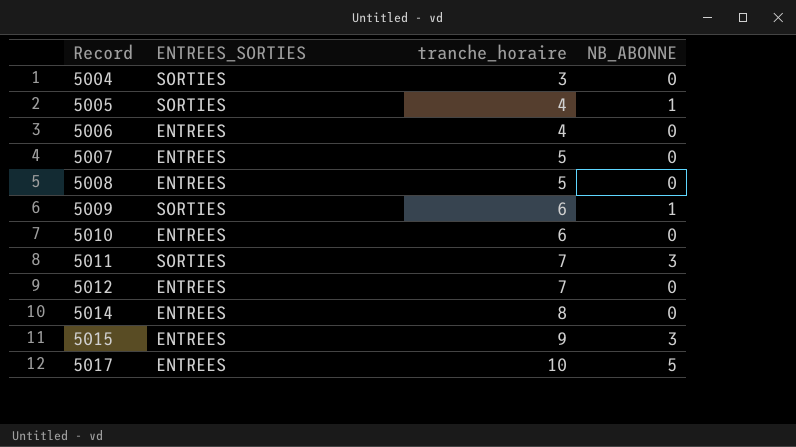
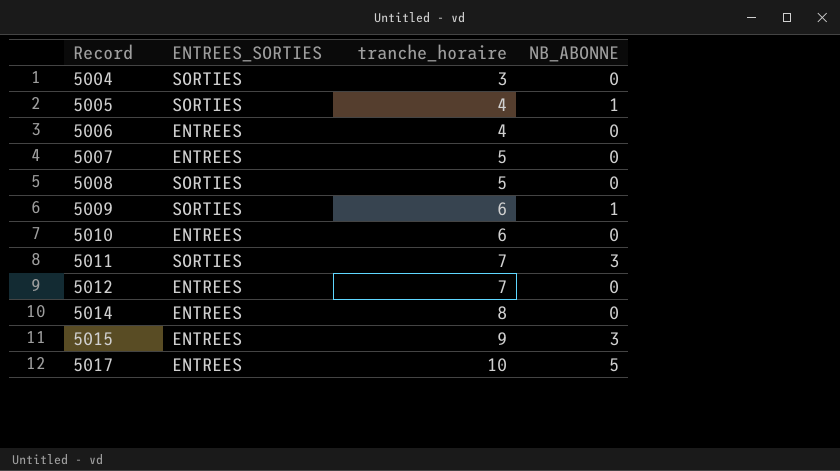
5008 | ENTREES_SORTIES: ENTREES -> SORTIES

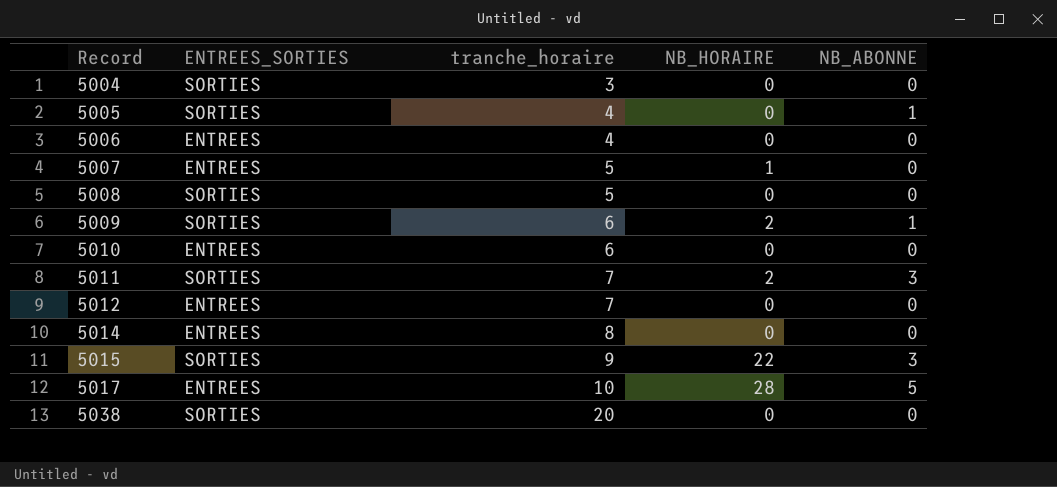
column NB_HORAIRE | position: none -> 4
5015 | ENTREES_SORTIES: ENTREES -> SORTIES
row 5038: none -> SORTIES | 20 | 0 | 0

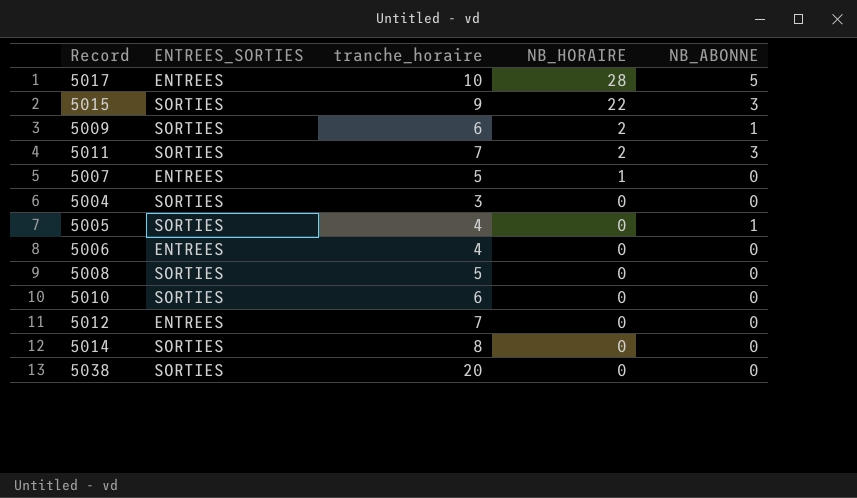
row order: Record ascending -> NB_HORAIRE descending
5010 | ENTREES_SORTIES: ENTREES -> SORTIES
5014 | ENTREES_SORTIES: ENTREES -> SORTIES

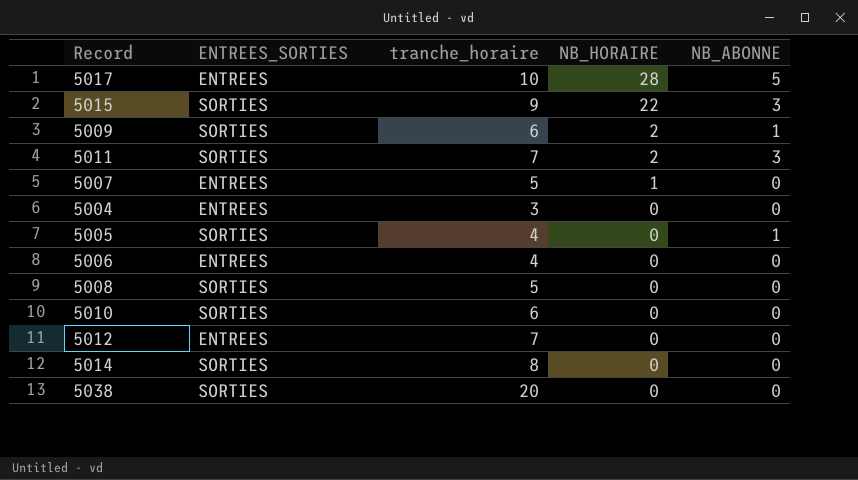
5004 | ENTREES_SORTIES: SORTIES -> ENTREES

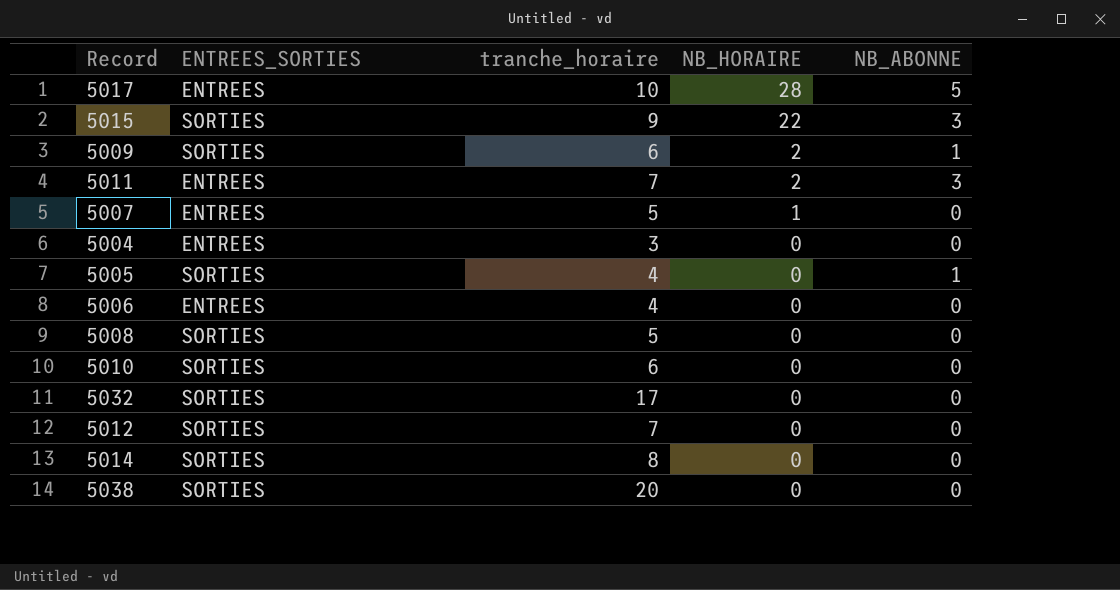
5011 | ENTREES_SORTIES: SORTIES -> ENTREES
row 5032: none -> SORTIES | 17 | 0 | 0
5012 | ENTREES_SORTIES: ENTREES -> SORTIES

